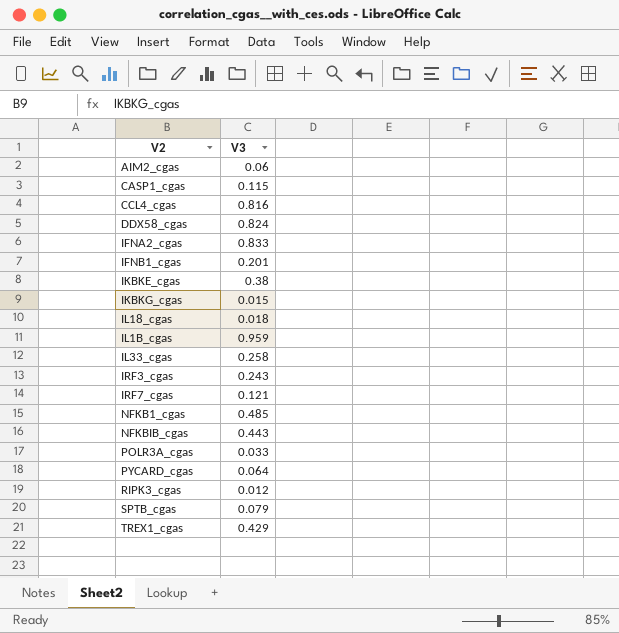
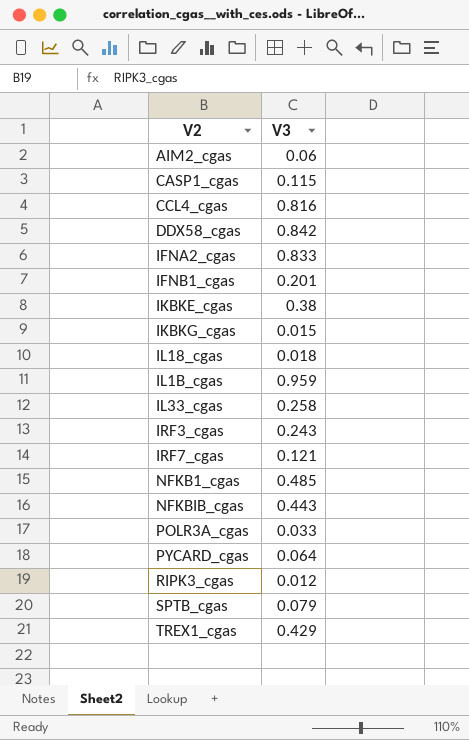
DDX58_cgas | V3: 0.824 -> 0.842

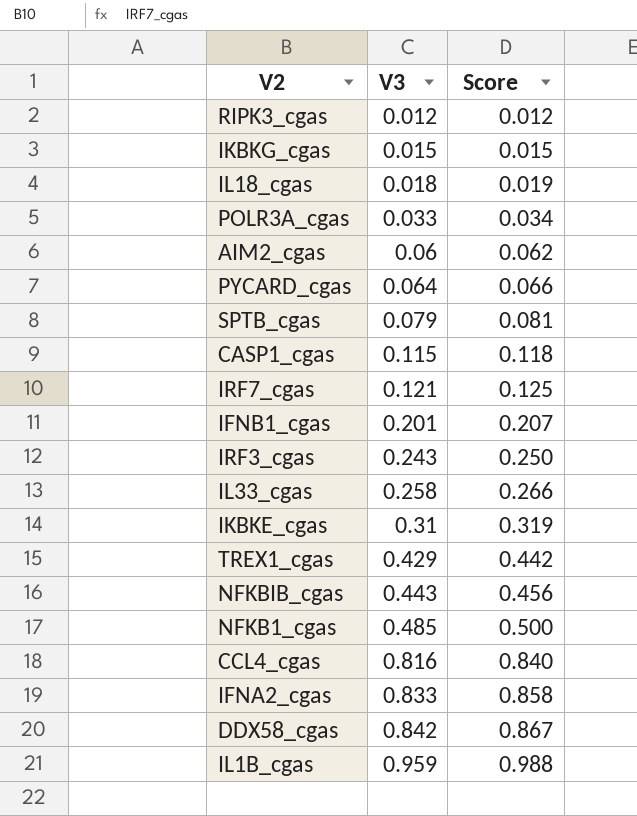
row order: none -> V3 ascending
column Score | formula: none -> [V3] * 1.03
IKBKE_cgas | V3: 0.38 -> 0.31

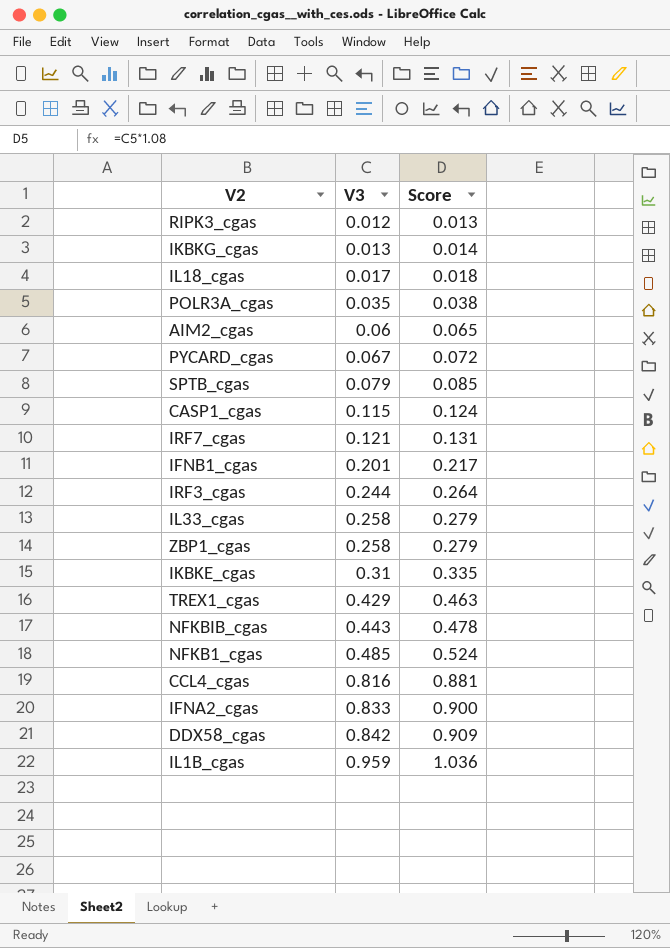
column Score | formula: [V3] * 1.03 -> [V3] * 1.08
IKBKG_cgas | V3: 0.015 -> 0.013
IL18_cgas | V3: 0.018 -> 0.017
POLR3A_cgas | V3: 0.033 -> 0.035
PYCARD_cgas | V3: 0.064 -> 0.067
IRF3_cgas | V3: 0.243 -> 0.244
row ZBP1_cgas: none -> 0.258 | 0.279

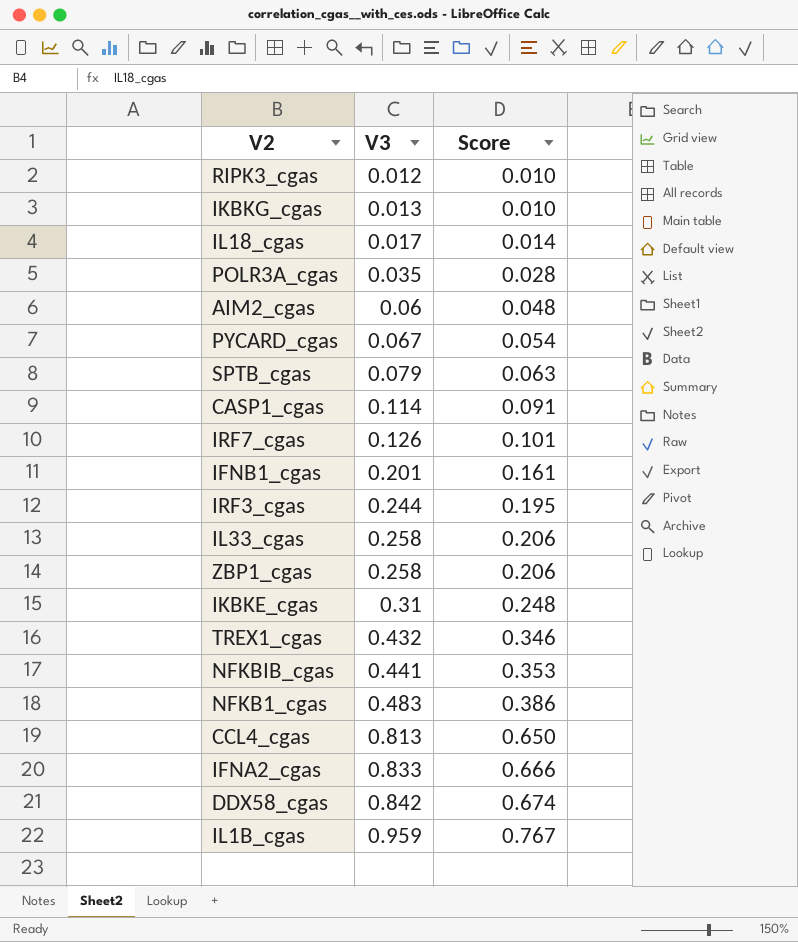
column Score | formula: [V3] * 1.08 -> [V3] * 0.8
CASP1_cgas | V3: 0.115 -> 0.114
IRF7_cgas | V3: 0.121 -> 0.126
TREX1_cgas | V3: 0.429 -> 0.432
NFKBIB_cgas | V3: 0.443 -> 0.441
NFKB1_cgas | V3: 0.485 -> 0.483
CCL4_cgas | V3: 0.816 -> 0.813

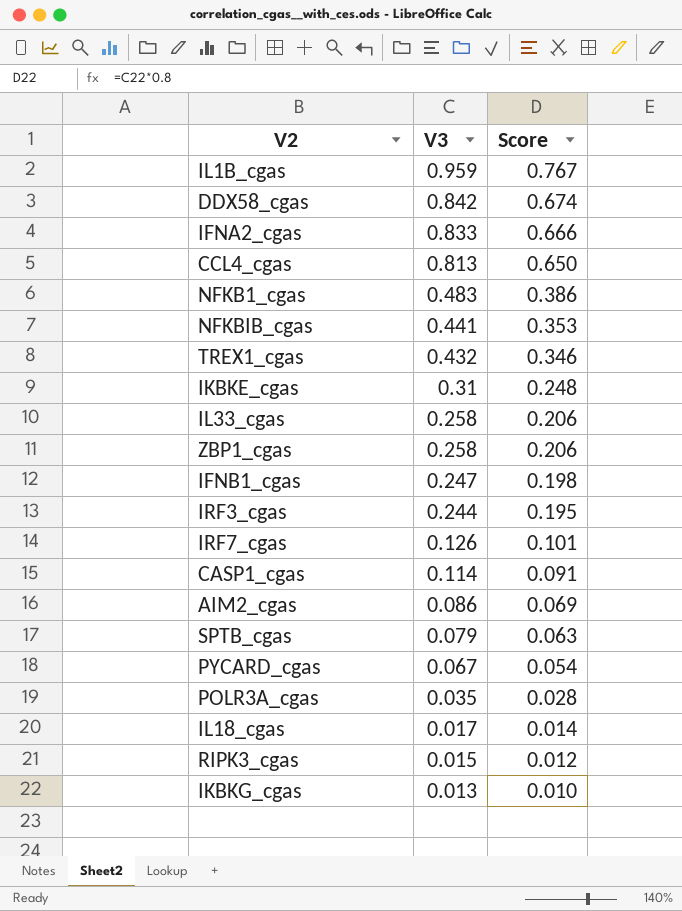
row order: V3 ascending -> V3 descending
IFNB1_cgas | V3: 0.201 -> 0.247
IFNB1_cgas | Score: 0.161 -> 0.198
AIM2_cgas | V3: 0.06 -> 0.086
AIM2_cgas | Score: 0.048 -> 0.069
RIPK3_cgas | V3: 0.012 -> 0.015
RIPK3_cgas | Score: 0.010 -> 0.012

